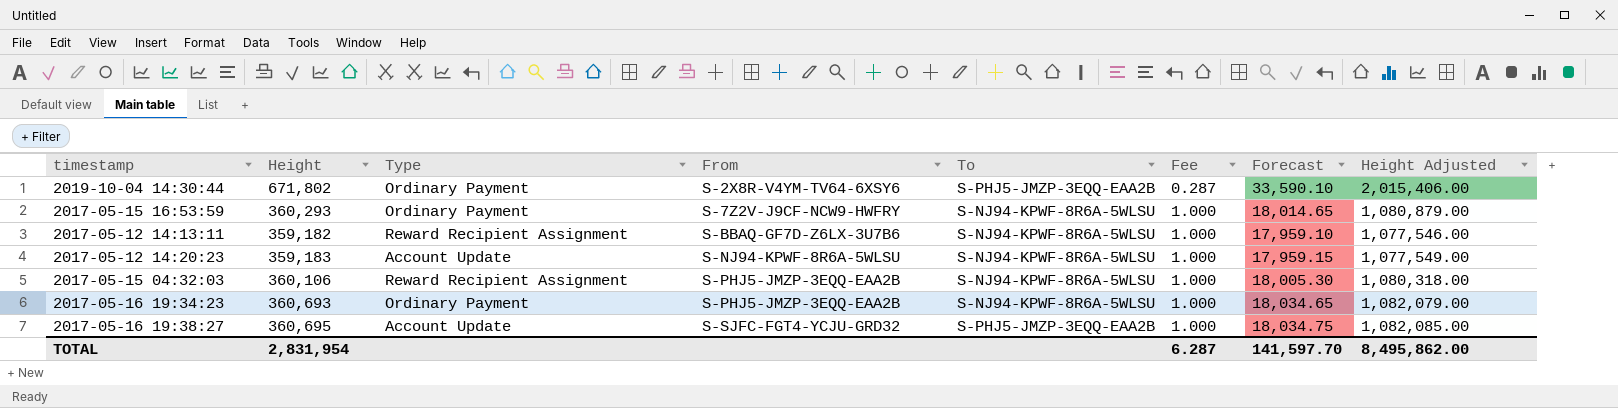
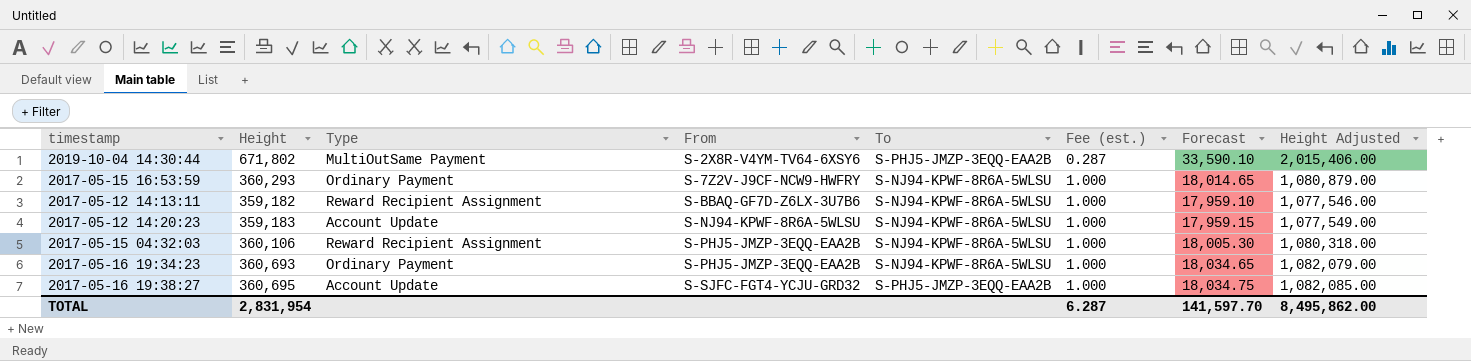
column name: Fee -> Fee (est.)
2019-10-04 14:30:44 | Type: Ordinary Payment -> MultiOutSame Payment

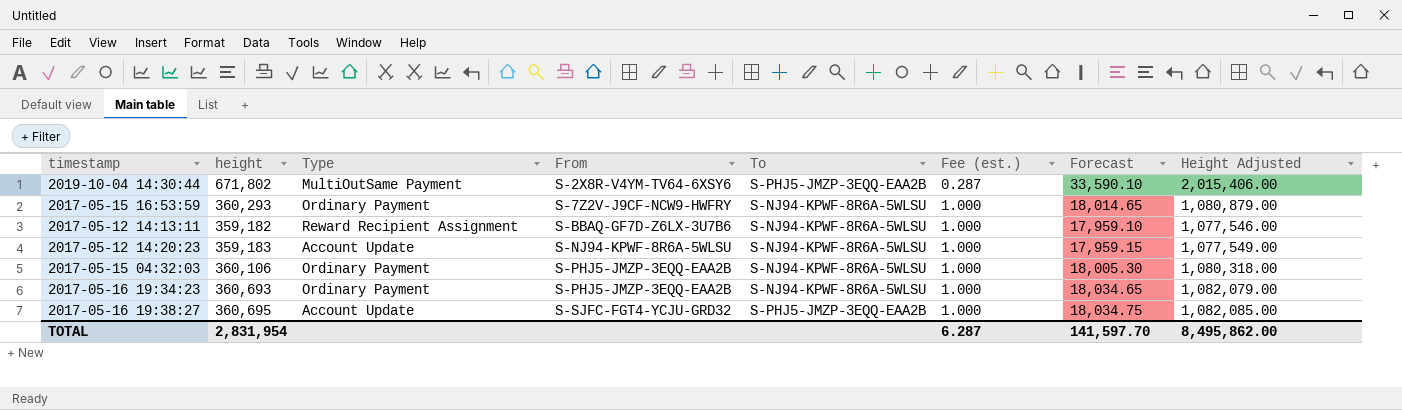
column name: Height -> height
2017-05-15 04:32:03 | Type: Reward Recipient Assignment -> Ordinary Payment

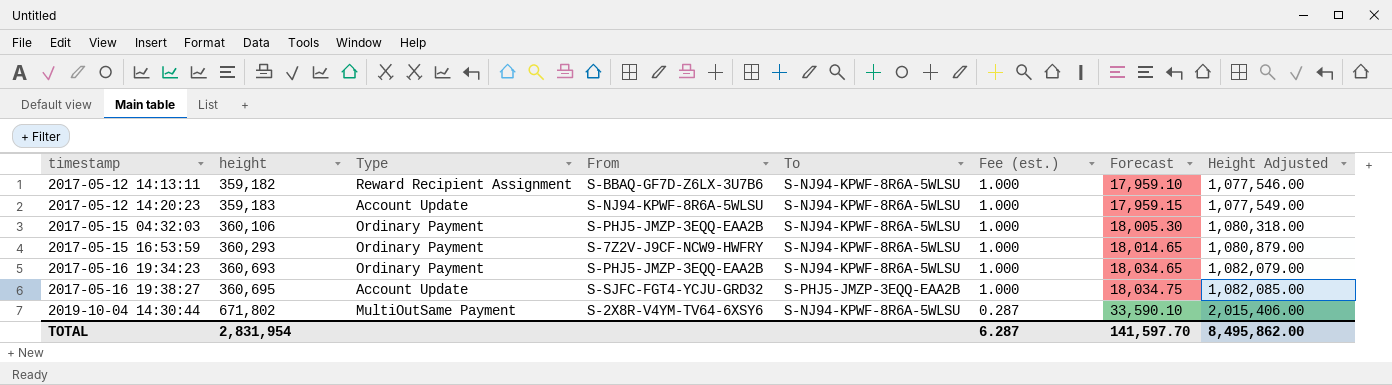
row order: From ascending -> timestamp ascending
2019-10-04 14:30:44 | To: S-PHJ5-JMZP-3EQQ-EAA2B -> S-NJ94-KPWF-8R6A-5WLSU

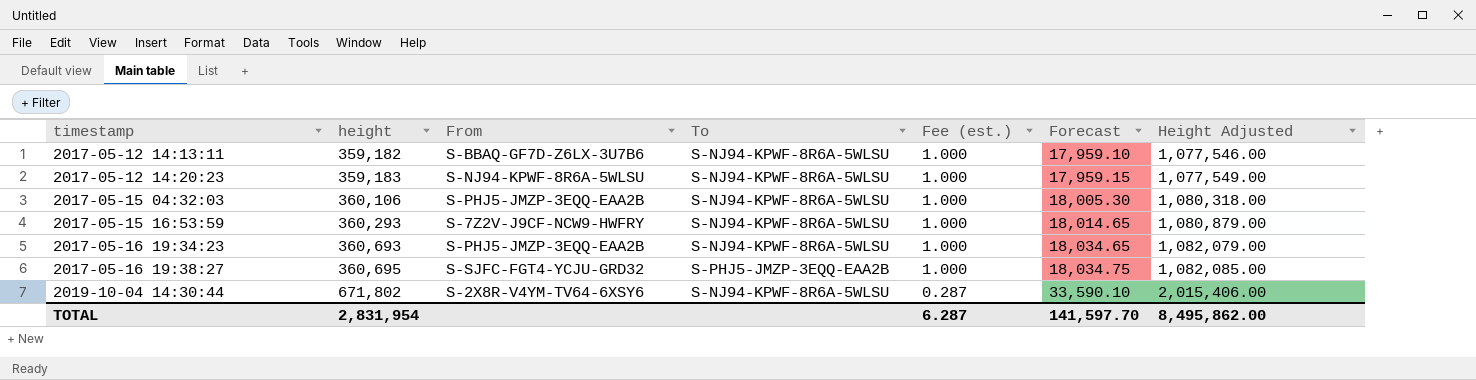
column Type | position: 3 -> none

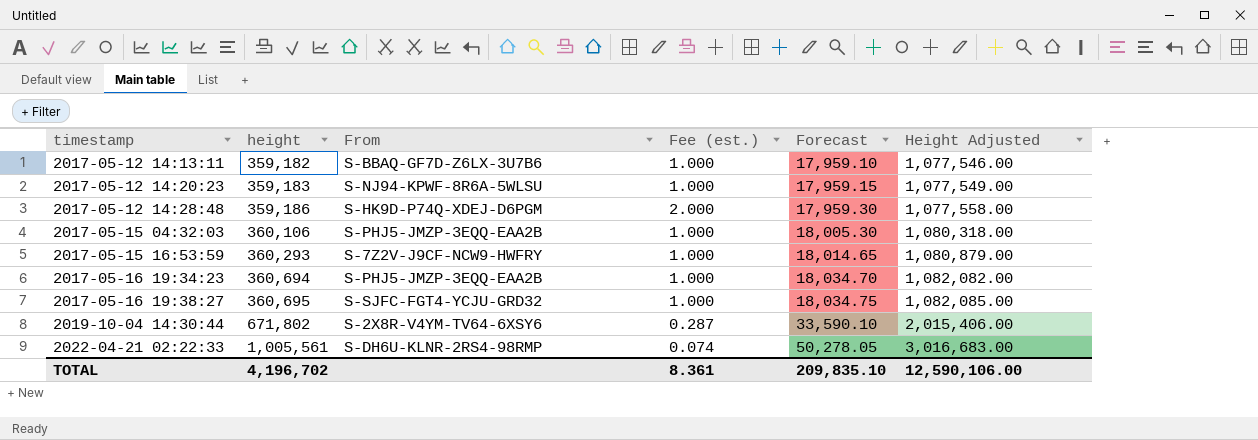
column To | position: 4 -> none
row 2017-05-12 14:28:48: none -> 359,186 | S-HK9D-P74Q-XDEJ-D6PGM | 2.000 | 17,959.30 | 1,077,558.00
2017-05-16 19:34:23 | height: 360,693 -> 360,694
2017-05-16 19:34:23 | Forecast: 18,034.65 -> 18,034.70
2017-05-16 19:34:23 | Height Adjusted: 1,082,079.00 -> 1,082,082.00
row 2022-04-21 02:22:33: none -> 1,005,561 | S-DH6U-KLNR-2RS4-98RMP | 0.074 | 50,278.05 | 3,016,683.00
TOTAL | height: 2,831,954 -> 4,196,702
TOTAL | Fee (est.): 6.287 -> 8.361
TOTAL | Forecast: 141,597.70 -> 209,835.10
TOTAL | Height Adjusted: 8,495,862.00 -> 12,590,106.00

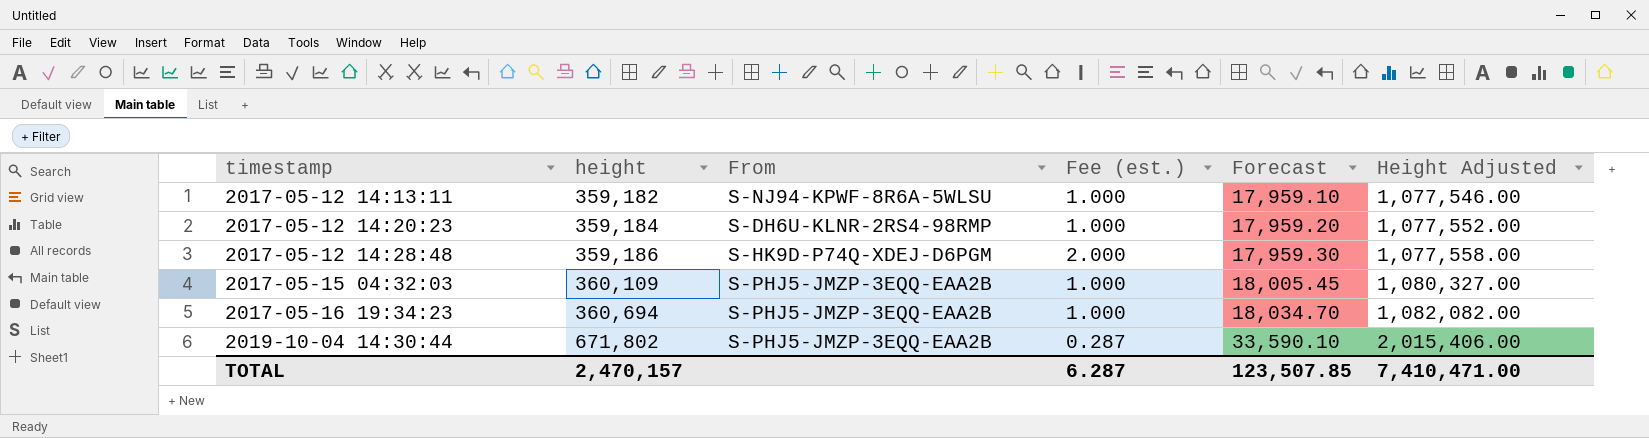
row 2017-05-15 16:53:59: 360,293 | S-7Z2V-J9CF-NCW9-HWFRY | 1.000 | 18,014.65 | 1,080,879.00 -> none
row 2017-05-16 19:38:27: 360,695 | S-SJFC-FGT4-YCJU-GRD32 | 1.000 | 18,034.75 | 1,082,085.00 -> none
row 2022-04-21 02:22:33: 1,005,561 | S-DH6U-KLNR-2RS4-98RMP | 0.074 | 50,278.05 | 3,016,683.00 -> none
2017-05-12 14:13:11 | From: S-BBAQ-GF7D-Z6LX-3U7B6 -> S-NJ94-KPWF-8R6A-5WLSU
2017-05-12 14:20:23 | height: 359,183 -> 359,184
2017-05-12 14:20:23 | From: S-NJ94-KPWF-8R6A-5WLSU -> S-DH6U-KLNR-2RS4-98RMP
2017-05-12 14:20:23 | Forecast: 17,959.15 -> 17,959.20
2017-05-12 14:20:23 | Height Adjusted: 1,077,549.00 -> 1,077,552.00
2017-05-15 04:32:03 | height: 360,106 -> 360,109
2017-05-15 04:32:03 | Forecast: 18,005.30 -> 18,005.45
2017-05-15 04:32:03 | Height Adjusted: 1,080,318.00 -> 1,080,327.00
2019-10-04 14:30:44 | From: S-2X8R-V4YM-TV64-6XSY6 -> S-PHJ5-JMZP-3EQQ-EAA2B
TOTAL | height: 4,196,702 -> 2,470,157
TOTAL | Fee (est.): 8.361 -> 6.287
TOTAL | Forecast: 209,835.10 -> 123,507.85
TOTAL | Height Adjusted: 12,590,106.00 -> 7,410,471.00

